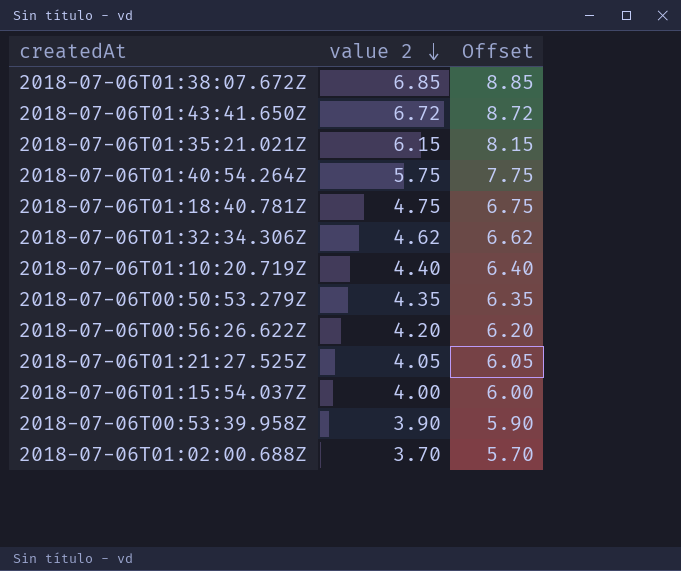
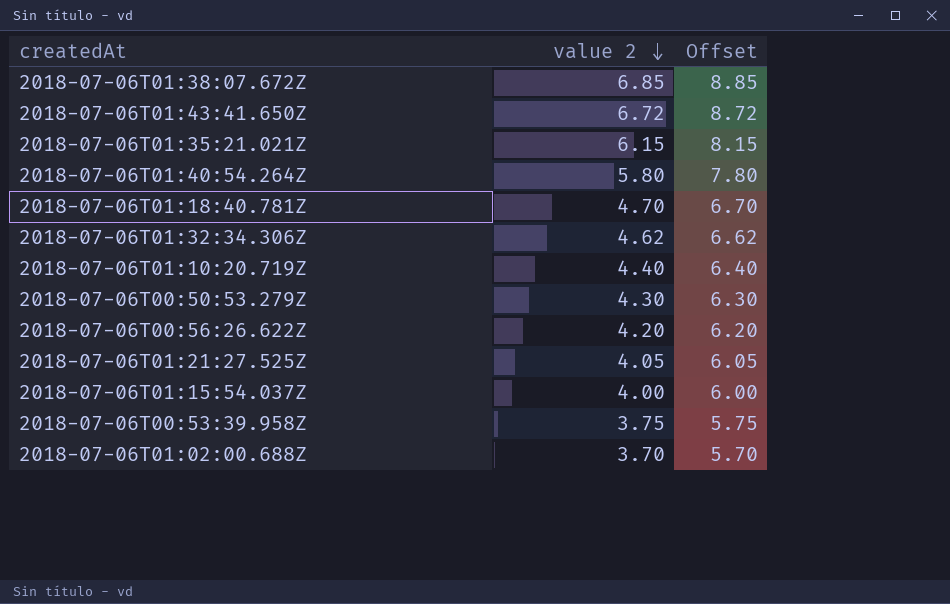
2018-07-06T01:40:54.264Z | value 2: 5.75 -> 5.80
2018-07-06T01:40:54.264Z | Offset: 7.75 -> 7.80
2018-07-06T01:18:40.781Z | value 2: 4.75 -> 4.70
2018-07-06T01:18:40.781Z | Offset: 6.75 -> 6.70
2018-07-06T00:50:53.279Z | value 2: 4.35 -> 4.30
2018-07-06T00:50:53.279Z | Offset: 6.35 -> 6.30
2018-07-06T00:53:39.958Z | value 2: 3.90 -> 3.75
2018-07-06T00:53:39.958Z | Offset: 5.90 -> 5.75

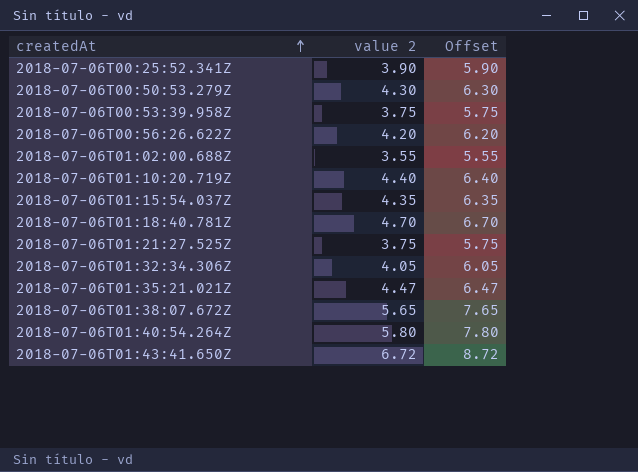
row order: value 2 descending -> createdAt ascending
row 2018-07-06T00:25:52.341Z: none -> 3.90 | 5.90
2018-07-06T01:02:00.688Z | value 2: 3.70 -> 3.55
2018-07-06T01:02:00.688Z | Offset: 5.70 -> 5.55
2018-07-06T01:15:54.037Z | value 2: 4.00 -> 4.35
2018-07-06T01:15:54.037Z | Offset: 6.00 -> 6.35
2018-07-06T01:21:27.525Z | value 2: 4.05 -> 3.75
2018-07-06T01:21:27.525Z | Offset: 6.05 -> 5.75
2018-07-06T01:32:34.306Z | value 2: 4.62 -> 4.05
2018-07-06T01:32:34.306Z | Offset: 6.62 -> 6.05
2018-07-06T01:35:21.021Z | value 2: 6.15 -> 4.47
2018-07-06T01:35:21.021Z | Offset: 8.15 -> 6.47
2018-07-06T01:38:07.672Z | value 2: 6.85 -> 5.65
2018-07-06T01:38:07.672Z | Offset: 8.85 -> 7.65

